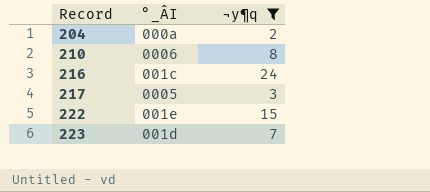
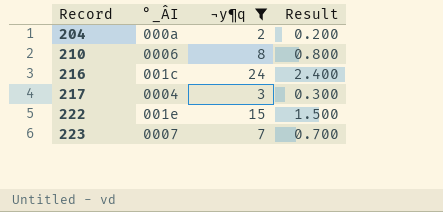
column Result | formula: none -> [¬y¶q] * 0.1
217 | °_ÂI: 0005 -> 0004
223 | °_ÂI: 001d -> 0007

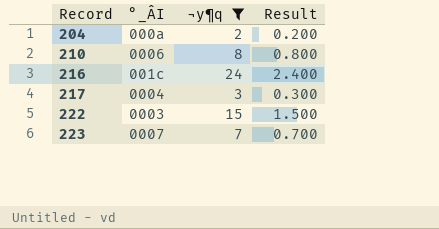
222 | °_ÂI: 001e -> 0003

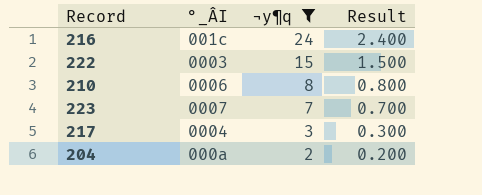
row order: Record ascending -> ¬y¶q descending

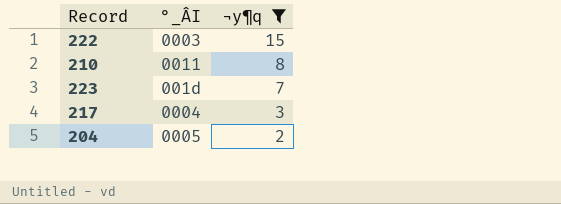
column Result | formula: [¬y¶q] * 0.1 -> none
row 216: 001c | 24 | 2.400 -> none
210 | °_ÂI: 0006 -> 0011
223 | °_ÂI: 0007 -> 001d
204 | °_ÂI: 000a -> 0005

